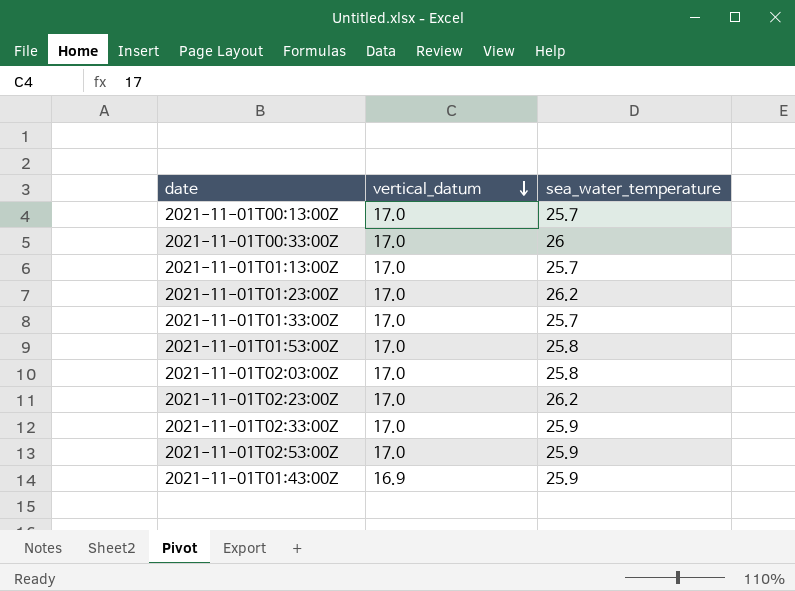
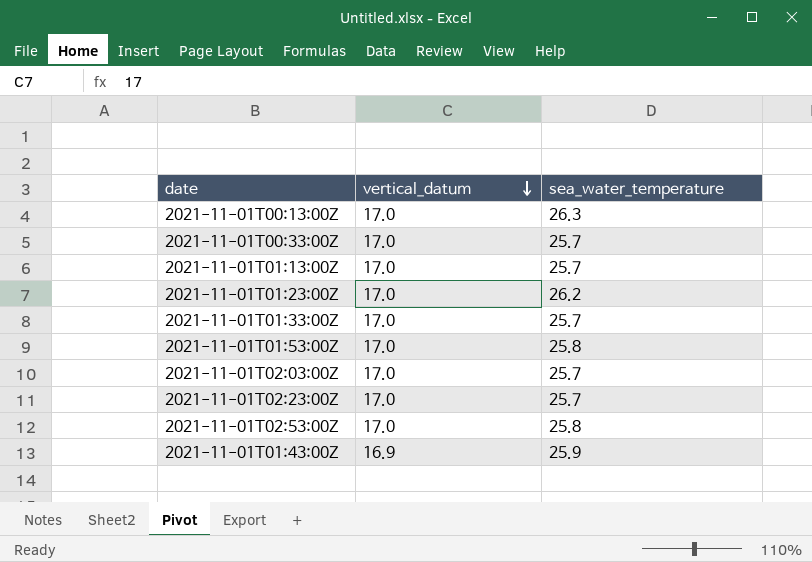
row 2021-11-01T02:33:00Z: 17.0 | 25.9 -> none
2021-11-01T00:13:00Z | sea_water_temperature: 25.7 -> 26.3
2021-11-01T00:33:00Z | sea_water_temperature: 26 -> 25.7
2021-11-01T02:03:00Z | sea_water_temperature: 25.8 -> 25.7
2021-11-01T02:23:00Z | sea_water_temperature: 26.2 -> 25.7
2021-11-01T02:53:00Z | sea_water_temperature: 25.9 -> 25.8

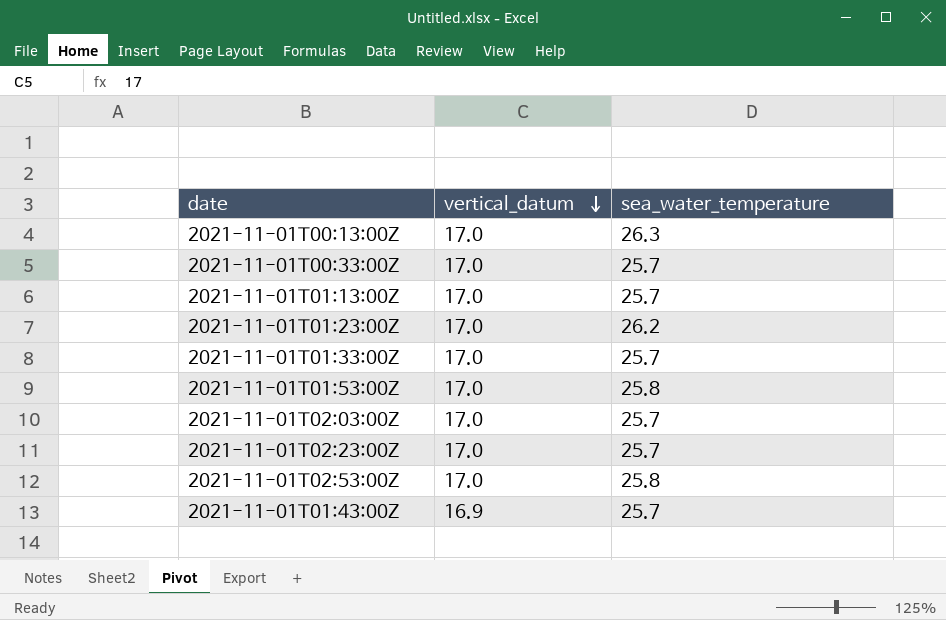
2021-11-01T01:43:00Z | sea_water_temperature: 25.9 -> 25.7

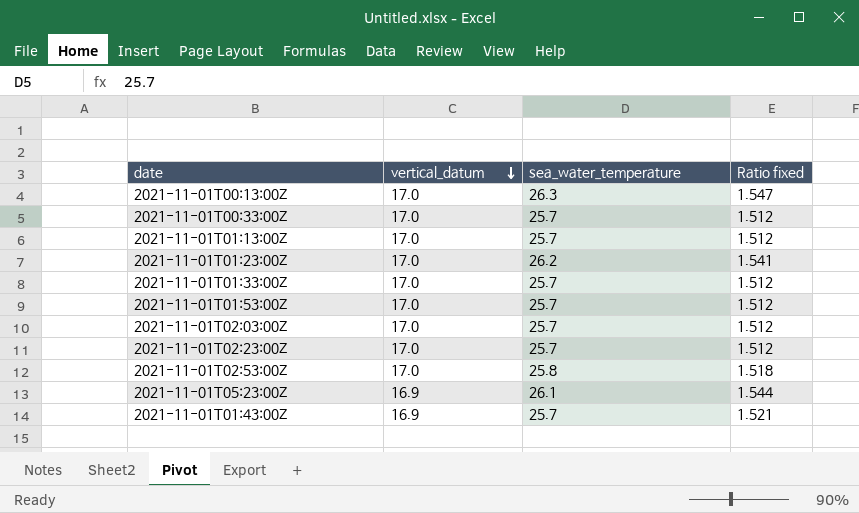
column Ratio fixed | formula: none -> [sea_water_temperature] / [vertical_datum]
2021-11-01T01:53:00Z | sea_water_temperature: 25.8 -> 25.7
row 2021-11-01T05:23:00Z: none -> 16.9 | 26.1 | 1.544

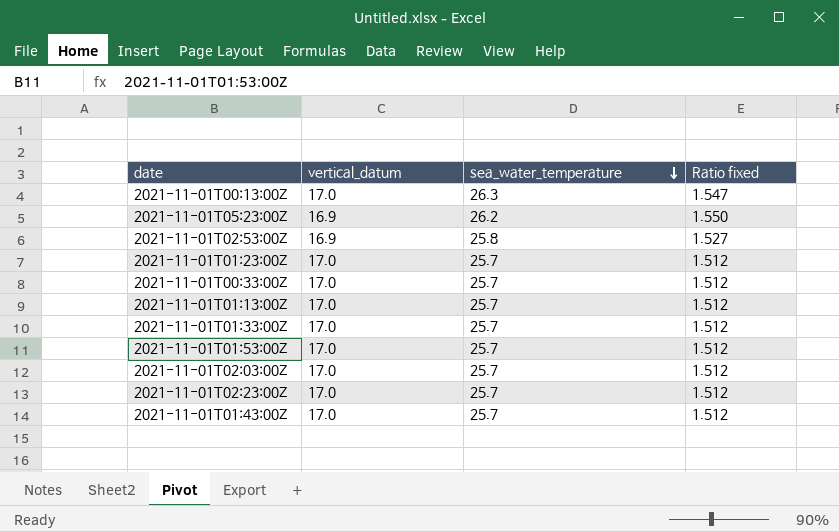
row order: vertical_datum descending -> sea_water_temperature descending
2021-11-01T05:23:00Z | sea_water_temperature: 26.1 -> 26.2
2021-11-01T05:23:00Z | Ratio fixed: 1.544 -> 1.550
2021-11-01T02:53:00Z | vertical_datum: 17.0 -> 16.9
2021-11-01T02:53:00Z | Ratio fixed: 1.518 -> 1.527
2021-11-01T01:23:00Z | sea_water_temperature: 26.2 -> 25.7
2021-11-01T01:23:00Z | Ratio fixed: 1.541 -> 1.512
2021-11-01T01:43:00Z | vertical_datum: 16.9 -> 17.0
2021-11-01T01:43:00Z | Ratio fixed: 1.521 -> 1.512

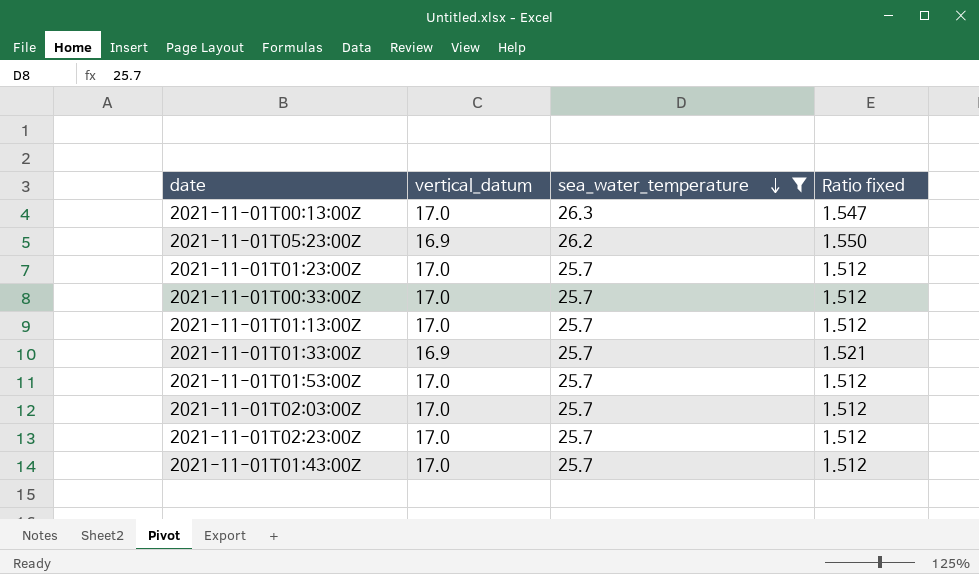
filter: none -> sea_water_temperature != 25.8
2021-11-01T01:33:00Z | vertical_datum: 17.0 -> 16.9
2021-11-01T01:33:00Z | Ratio fixed: 1.512 -> 1.521

